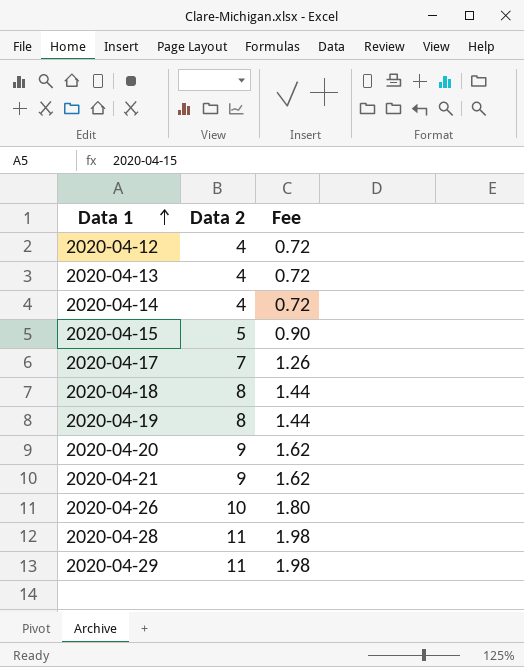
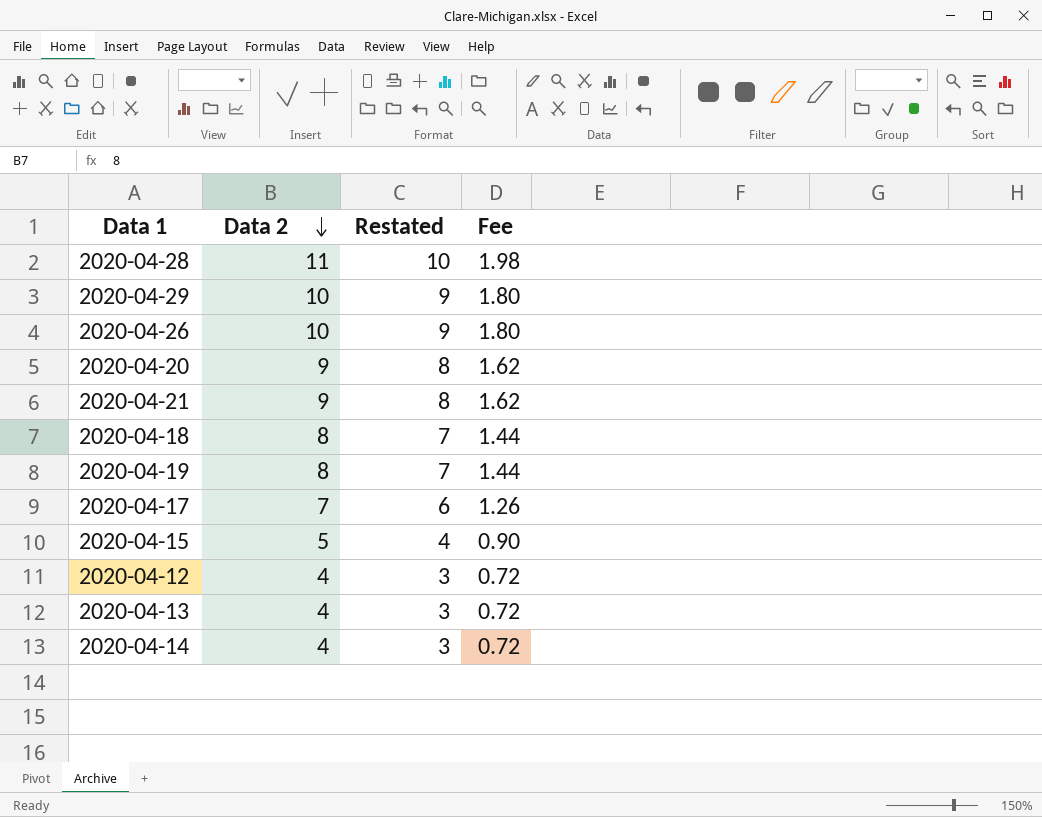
row order: Data 1 ascending -> Data 2 descending
column Restated | formula: none -> [Data 2] - 1
2020-04-29 | Data 2: 11 -> 10
2020-04-29 | Fee: 1.98 -> 1.80

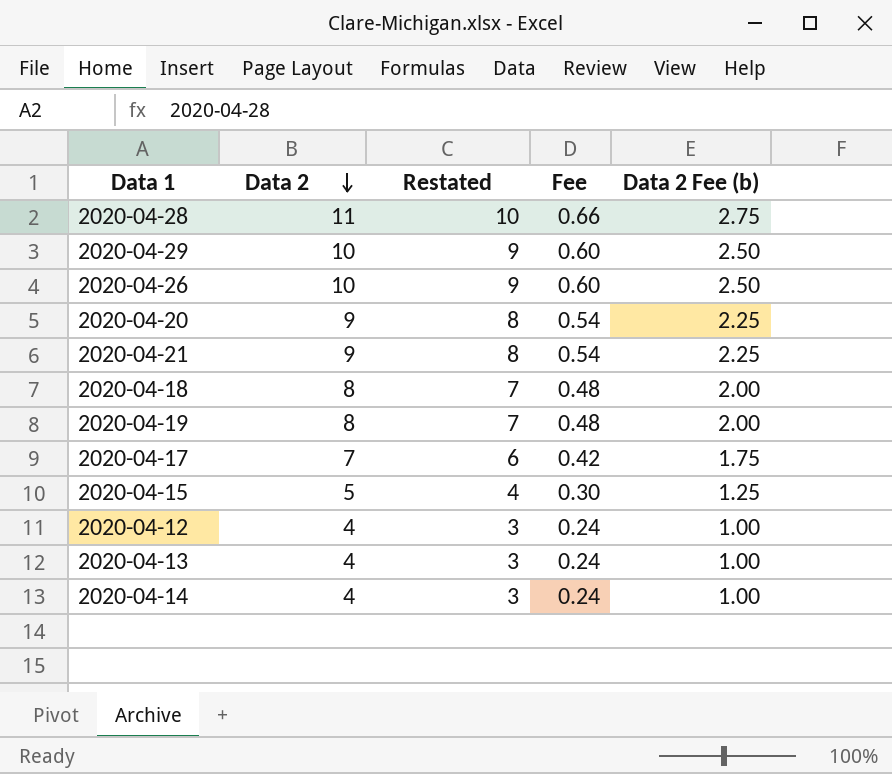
column Fee | formula: [Data 2] * 0.18 -> [Data 2] * 0.06
column Data 2 Fee (b) | formula: none -> [Data 2] * 0.25

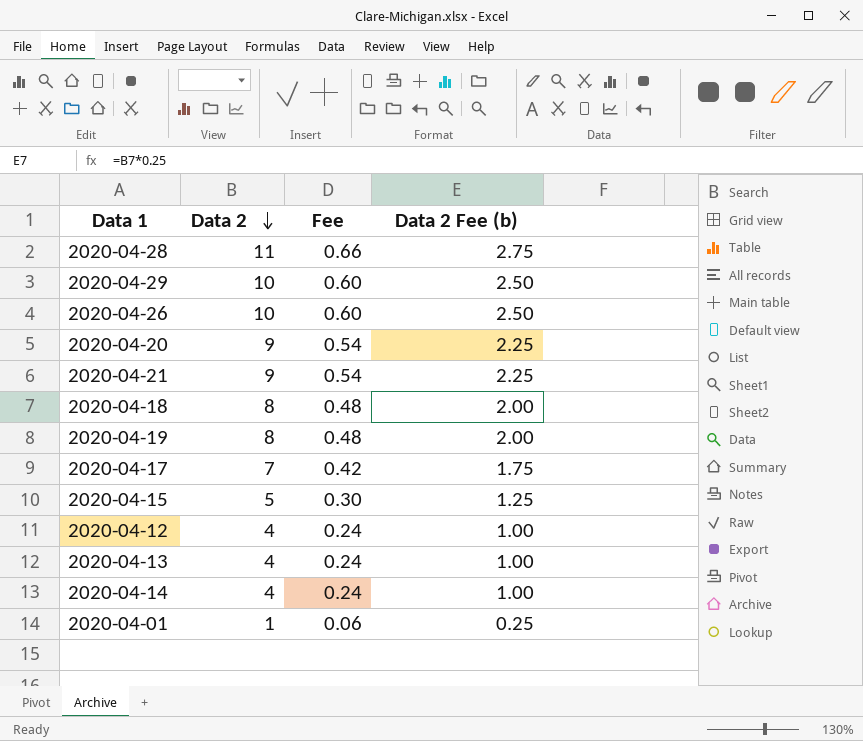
column Restated | formula: [Data 2] - 1 -> none
row 2020-04-01: none -> 1 | 0.06 | 0.25

